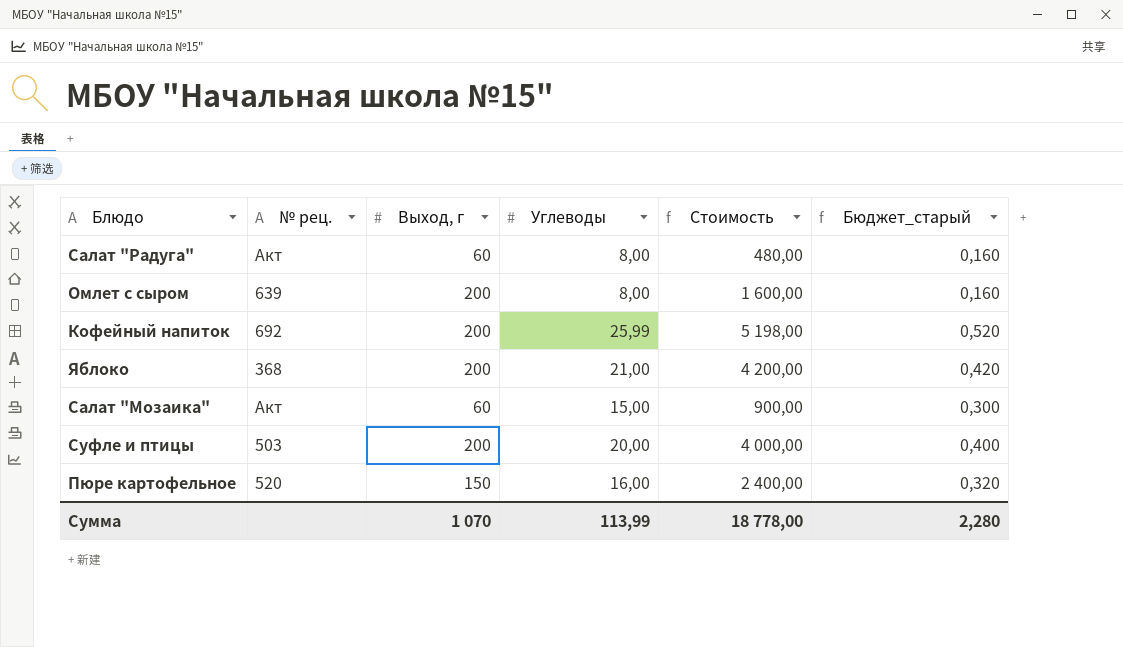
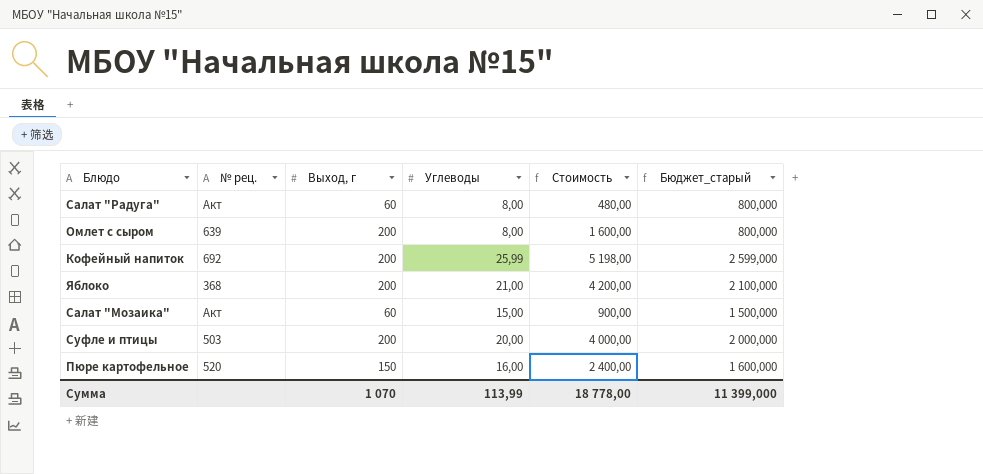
column Бюджет_старый | formula: [Углеводы] * 0,02 -> [Углеводы] * 100
Сумма | Бюджет_старый: 2,280 -> 11 399,000

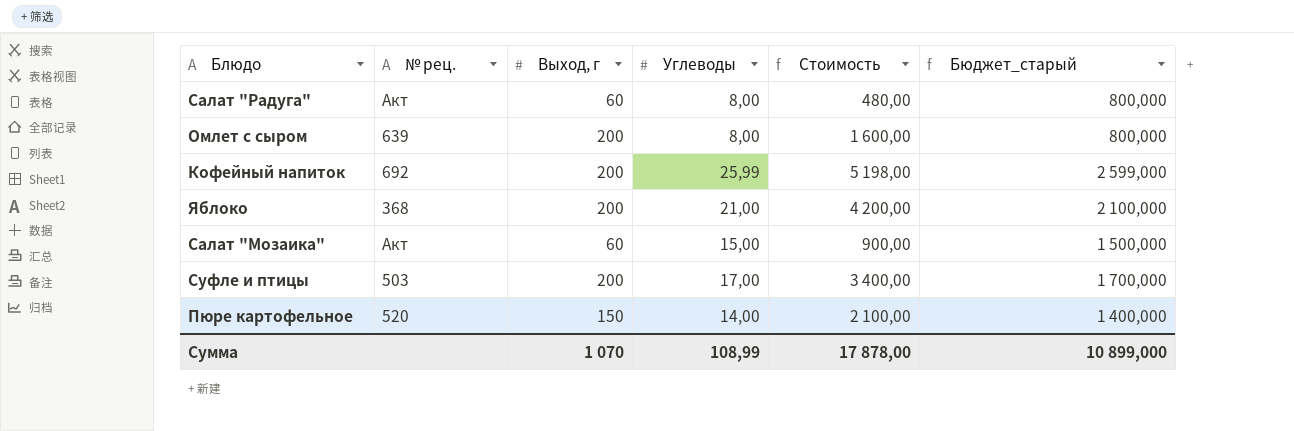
Суфле и птицы | Углеводы: 20,00 -> 17,00
Суфле и птицы | Стоимость: 4 000,00 -> 3 400,00
Суфле и птицы | Бюджет_старый: 2 000,000 -> 1 700,000
Пюре картофельное | Углеводы: 16,00 -> 14,00
Пюре картофельное | Стоимость: 2 400,00 -> 2 100,00
Пюре картофельное | Бюджет_старый: 1 600,000 -> 1 400,000
Сумма | Углеводы: 113,99 -> 108,99
Сумма | Стоимость: 18 778,00 -> 17 878,00
Сумма | Бюджет_старый: 11 399,000 -> 10 899,000

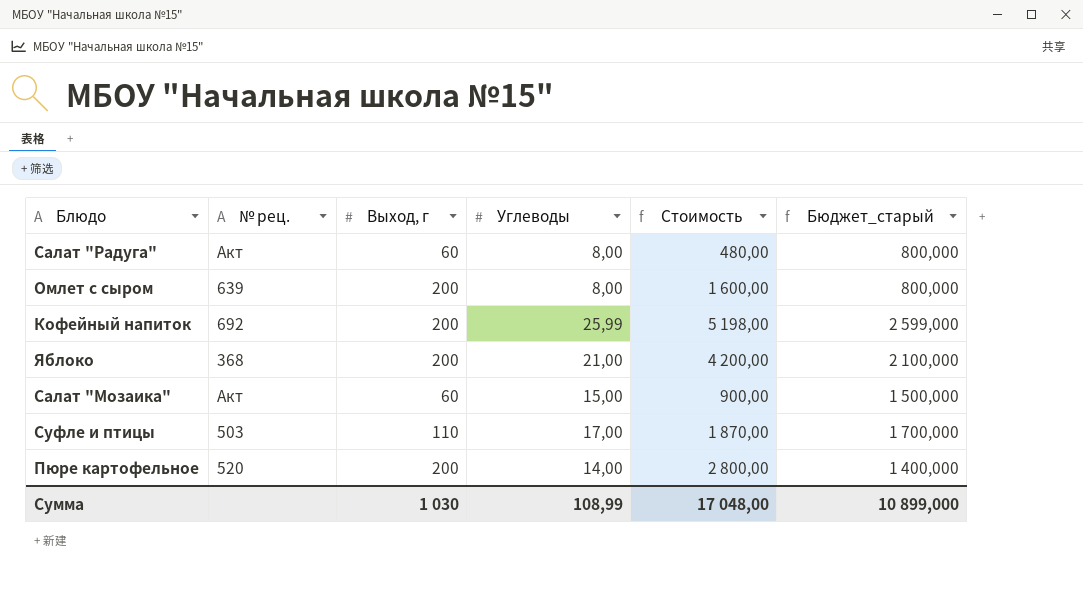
Суфле и птицы | Выход, г: 200 -> 110
Суфле и птицы | Стоимость: 3 400,00 -> 1 870,00
Пюре картофельное | Выход, г: 150 -> 200
Пюре картофельное | Стоимость: 2 100,00 -> 2 800,00
Сумма | Выход, г: 1 070 -> 1 030
Сумма | Стоимость: 17 878,00 -> 17 048,00

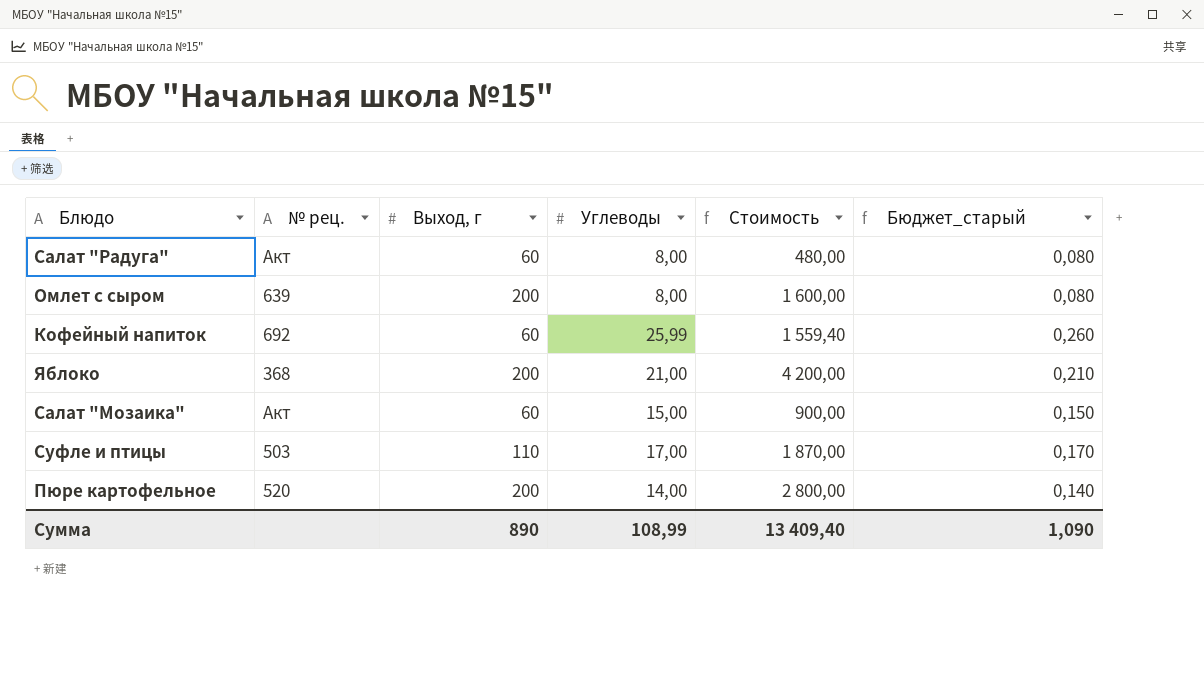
column Бюджет_старый | formula: [Углеводы] * 100 -> [Углеводы] * 0,01
Кофейный напиток | Выход, г: 200 -> 60
Кофейный напиток | Стоимость: 5 198,00 -> 1 559,40
Сумма | Выход, г: 1 030 -> 890
Сумма | Стоимость: 17 048,00 -> 13 409,40
Сумма | Бюджет_старый: 10 899,000 -> 1,090

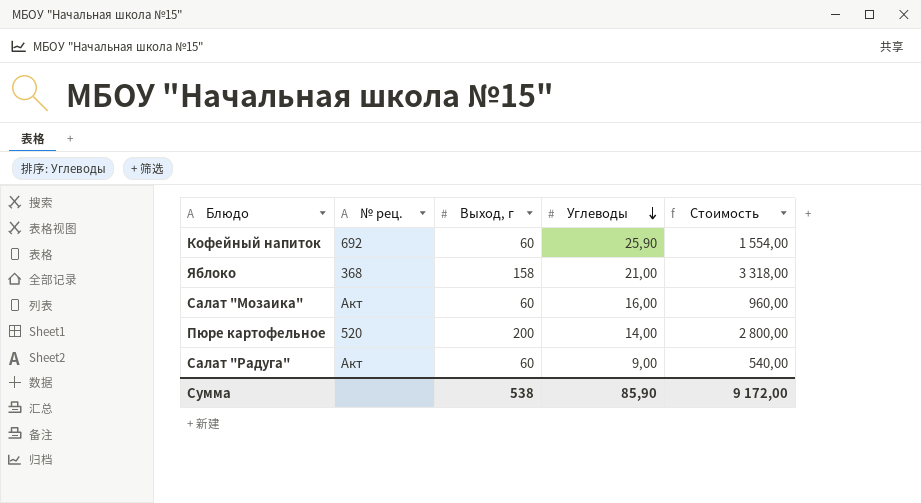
row order: none -> Углеводы descending
column Бюджет_старый | formula: [Углеводы] * 0,01 -> none
row Омлет с сыром: 639 | 200 | 8,00 | 1 600,00 | 0,080 -> none
row Суфле и птицы: 503 | 110 | 17,00 | 1 870,00 | 0,170 -> none
Кофейный напиток | Углеводы: 25,99 -> 25,90
Кофейный напиток | Стоимость: 1 559,40 -> 1 554,00
Яблоко | Выход, г: 200 -> 158
Яблоко | Стоимость: 4 200,00 -> 3 318,00
Салат "Мозаика" | Углеводы: 15,00 -> 16,00
Салат "Мозаика" | Стоимость: 900,00 -> 960,00
Салат "Радуга" | Углеводы: 8,00 -> 9,00
Салат "Радуга" | Стоимость: 480,00 -> 540,00
Сумма | Выход, г: 890 -> 538
Сумма | Углеводы: 108,99 -> 85,90
Сумма | Стоимость: 13 409,40 -> 9 172,00

